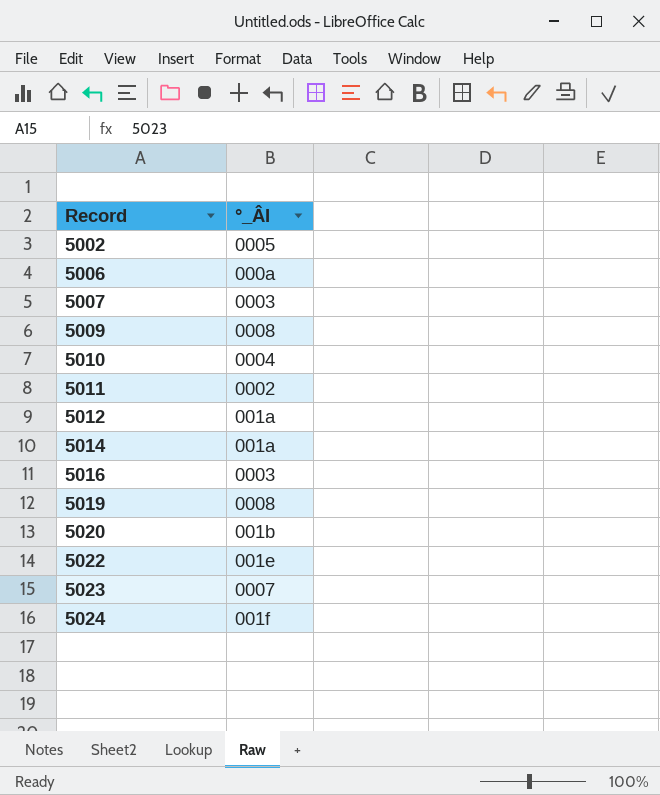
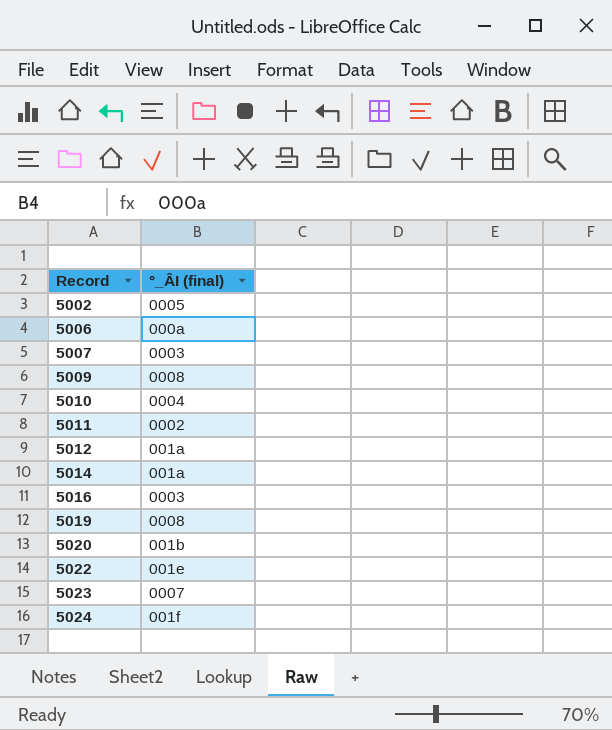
column name: °_ÂI -> °_ÂI (final)

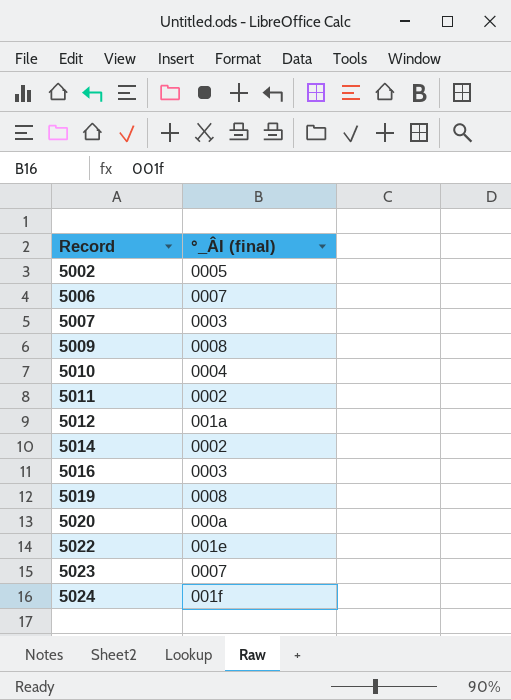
5006 | °_ÂI (final): 000a -> 0007
5014 | °_ÂI (final): 001a -> 0002
5020 | °_ÂI (final): 001b -> 000a

